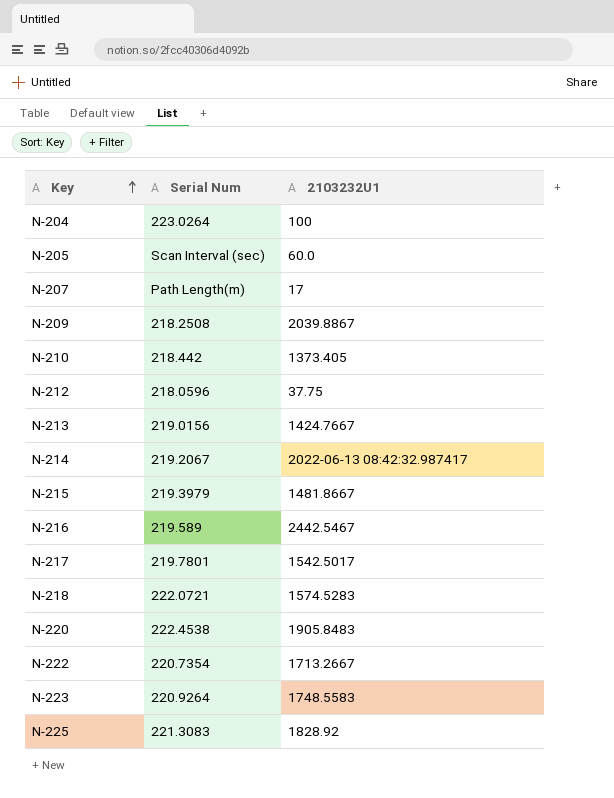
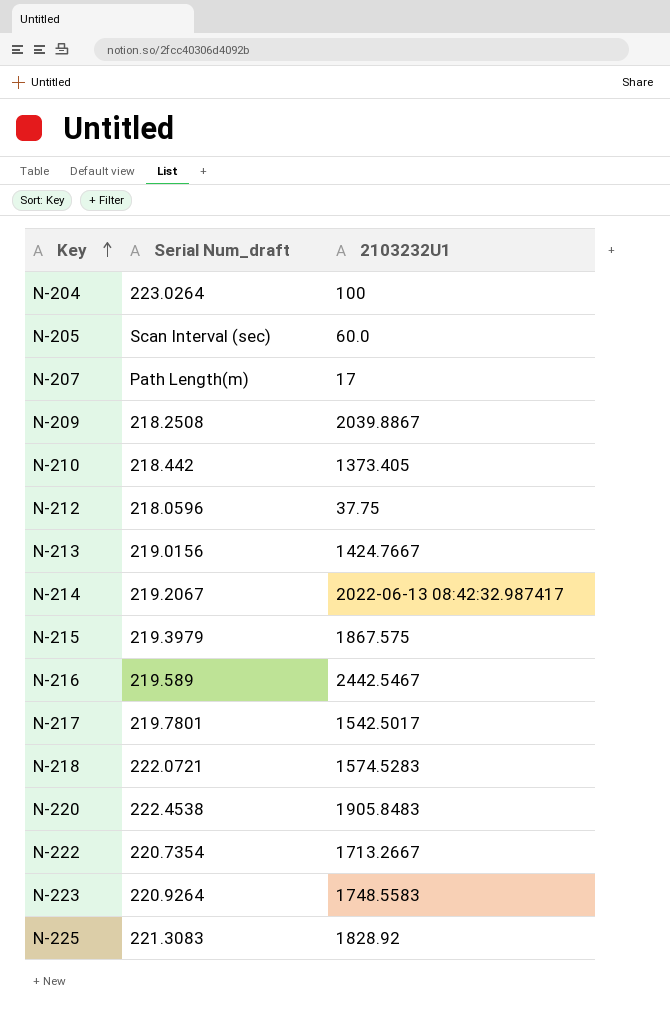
column name: Serial Num -> Serial Num_draft
N-215 | 2103232U1: 1481.8667 -> 1867.575

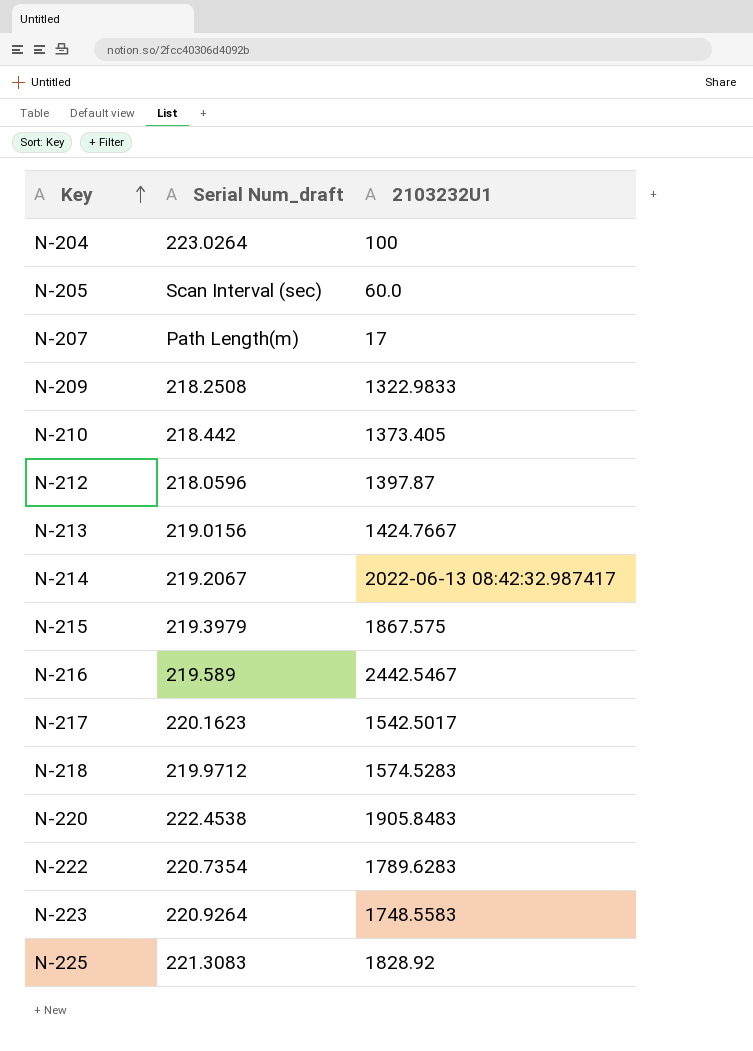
N-209 | 2103232U1: 2039.8867 -> 1322.9833
N-212 | 2103232U1: 37.75 -> 1397.87
N-217 | Serial Num_draft: 219.7801 -> 220.1623
N-218 | Serial Num_draft: 222.0721 -> 219.9712
N-222 | 2103232U1: 1713.2667 -> 1789.6283

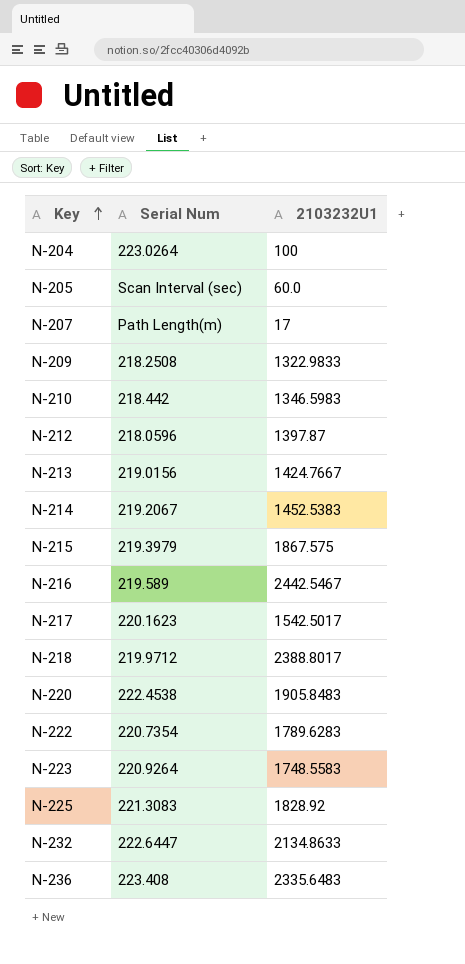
column name: Serial Num_draft -> Serial Num
N-210 | 2103232U1: 1373.405 -> 1346.5983
N-214 | 2103232U1: 2022-06-13 08:42:32.987417 -> 1452.5383
N-218 | 2103232U1: 1574.5283 -> 2388.8017
row N-232: none -> 222.6447 | 2134.8633
row N-236: none -> 223.408 | 2335.6483

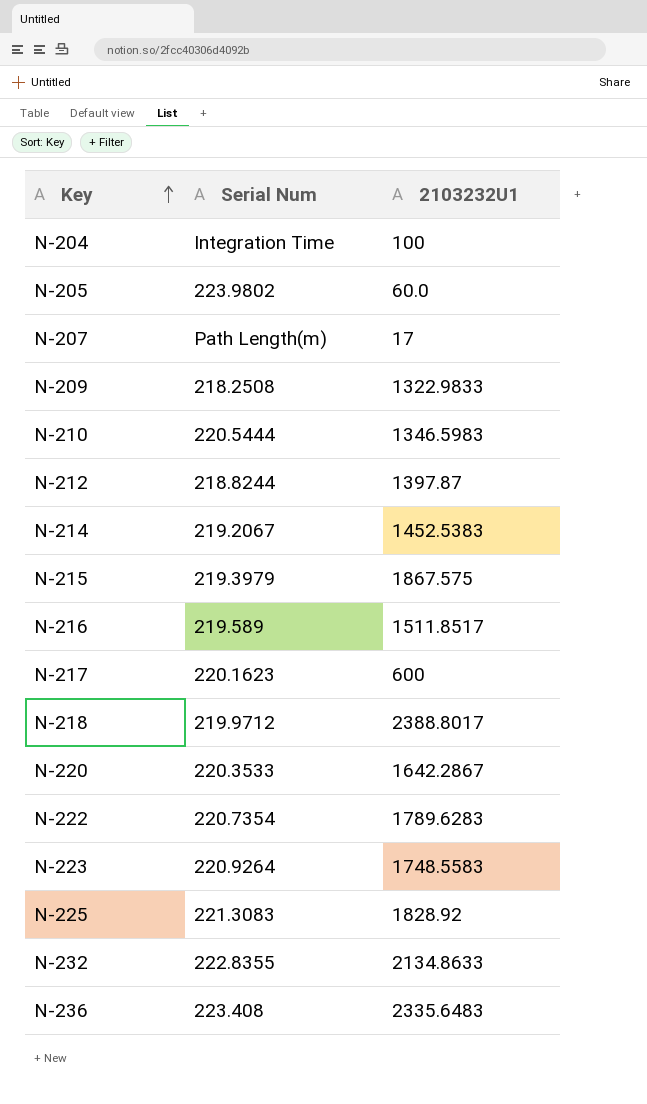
row N-213: 219.0156 | 1424.7667 -> none
N-204 | Serial Num: 223.0264 -> Integration Time
N-205 | Serial Num: Scan Interval (sec) -> 223.9802
N-210 | Serial Num: 218.442 -> 220.5444
N-212 | Serial Num: 218.0596 -> 218.8244
N-216 | 2103232U1: 2442.5467 -> 1511.8517
N-217 | 2103232U1: 1542.5017 -> 600
N-220 | Serial Num: 222.4538 -> 220.3533
N-220 | 2103232U1: 1905.8483 -> 1642.2867
N-232 | Serial Num: 222.6447 -> 222.8355

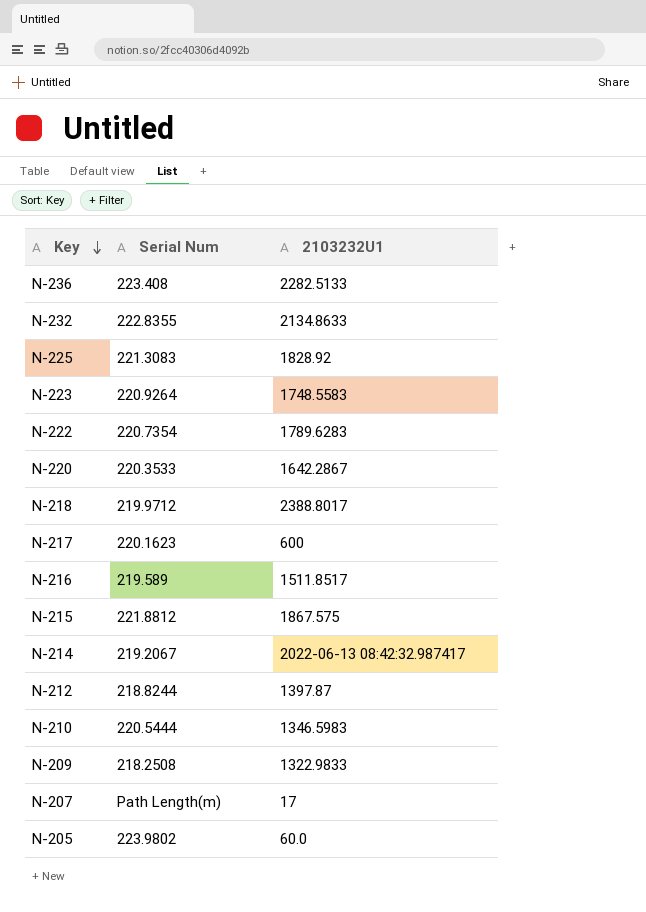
row order: Key ascending -> Key descending
row N-204: Integration Time | 100 -> none
N-236 | 2103232U1: 2335.6483 -> 2282.5133
N-215 | Serial Num: 219.3979 -> 221.8812
N-214 | 2103232U1: 1452.5383 -> 2022-06-13 08:42:32.987417

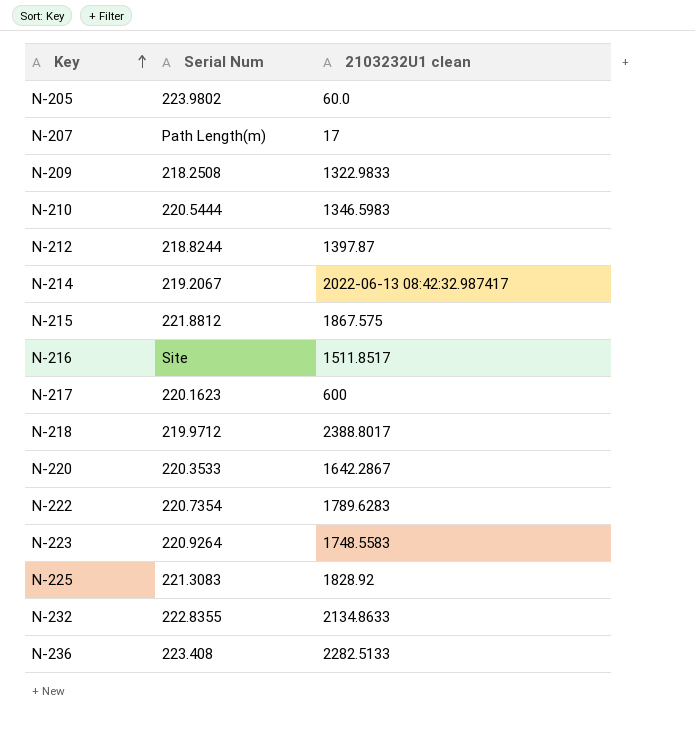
row order: Key descending -> Key ascending
column name: 2103232U1 -> 2103232U1 clean
N-216 | Serial Num: 219.589 -> Site

